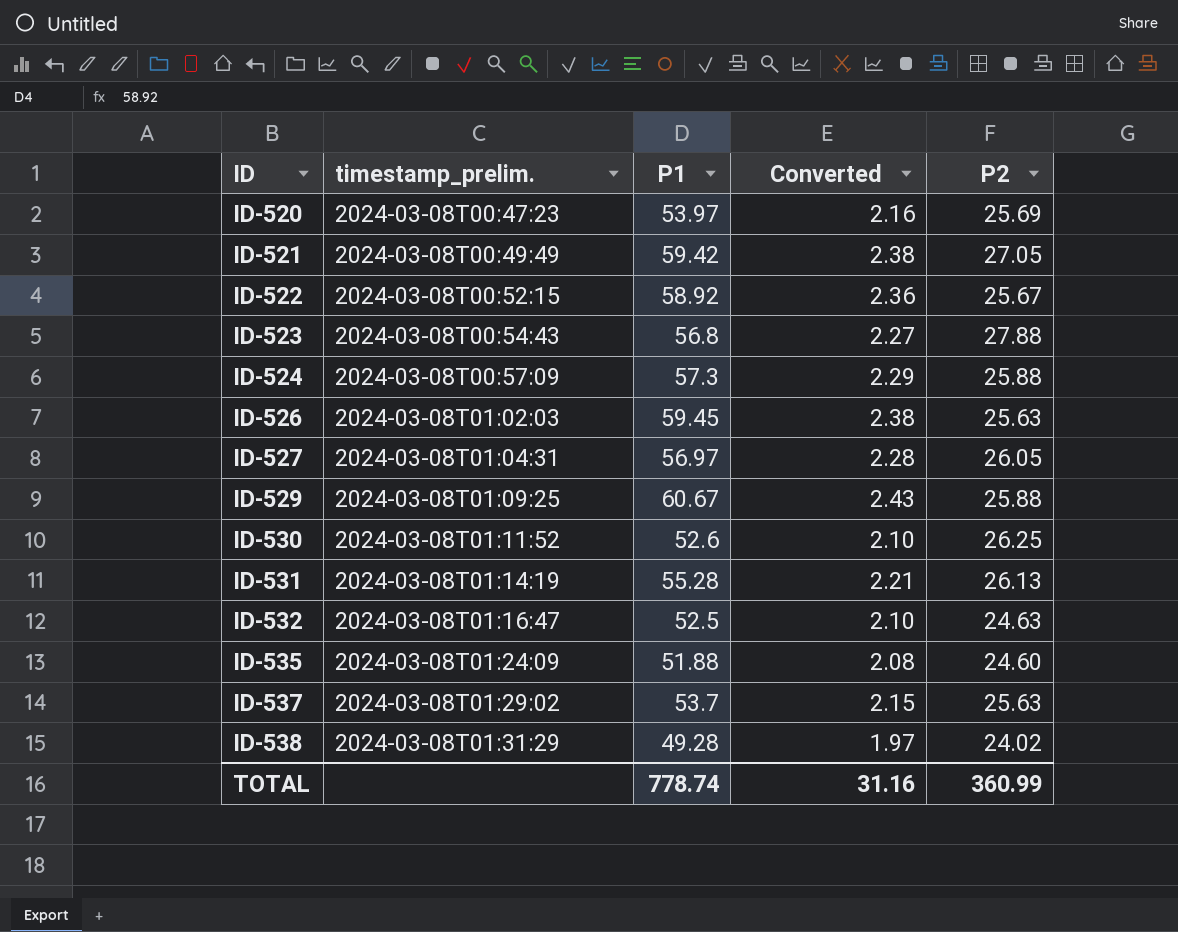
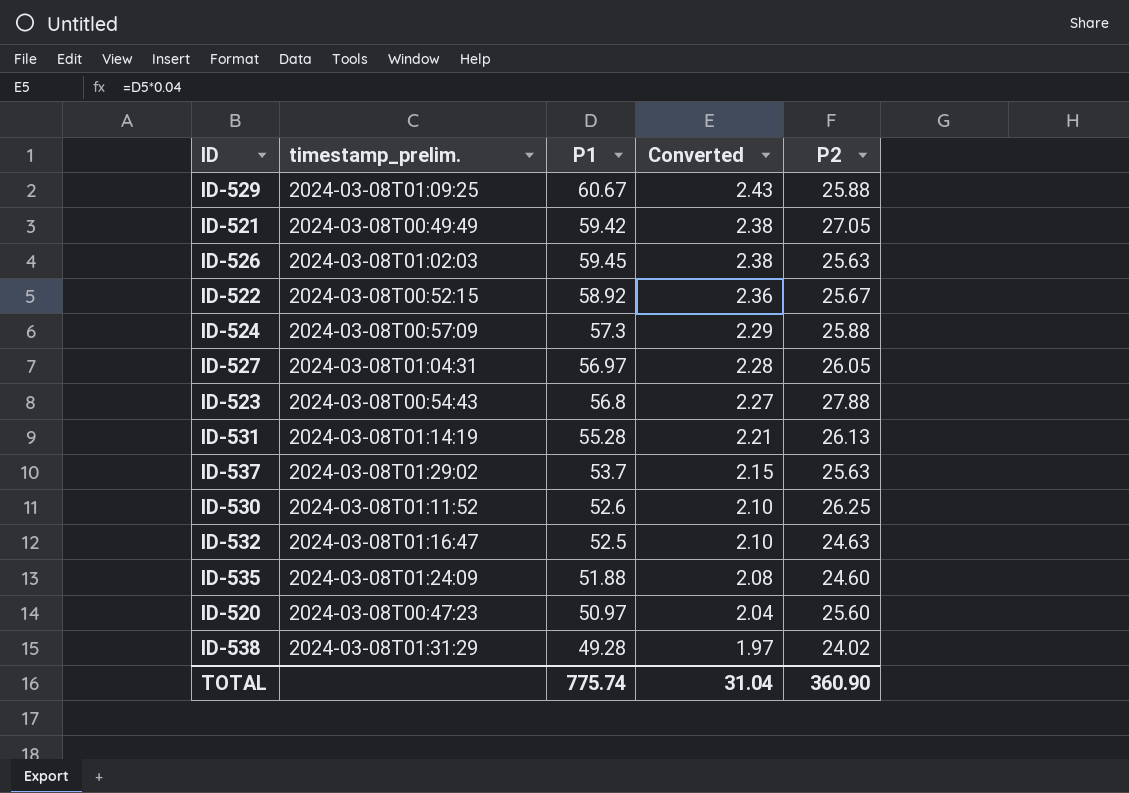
row order: ID ascending -> Converted descending
ID-520 | P1: 53.97 -> 50.97
ID-520 | Converted: 2.16 -> 2.04
ID-520 | P2: 25.69 -> 25.60
TOTAL | P1: 778.74 -> 775.74
TOTAL | Converted: 31.16 -> 31.04
TOTAL | P2: 360.99 -> 360.90

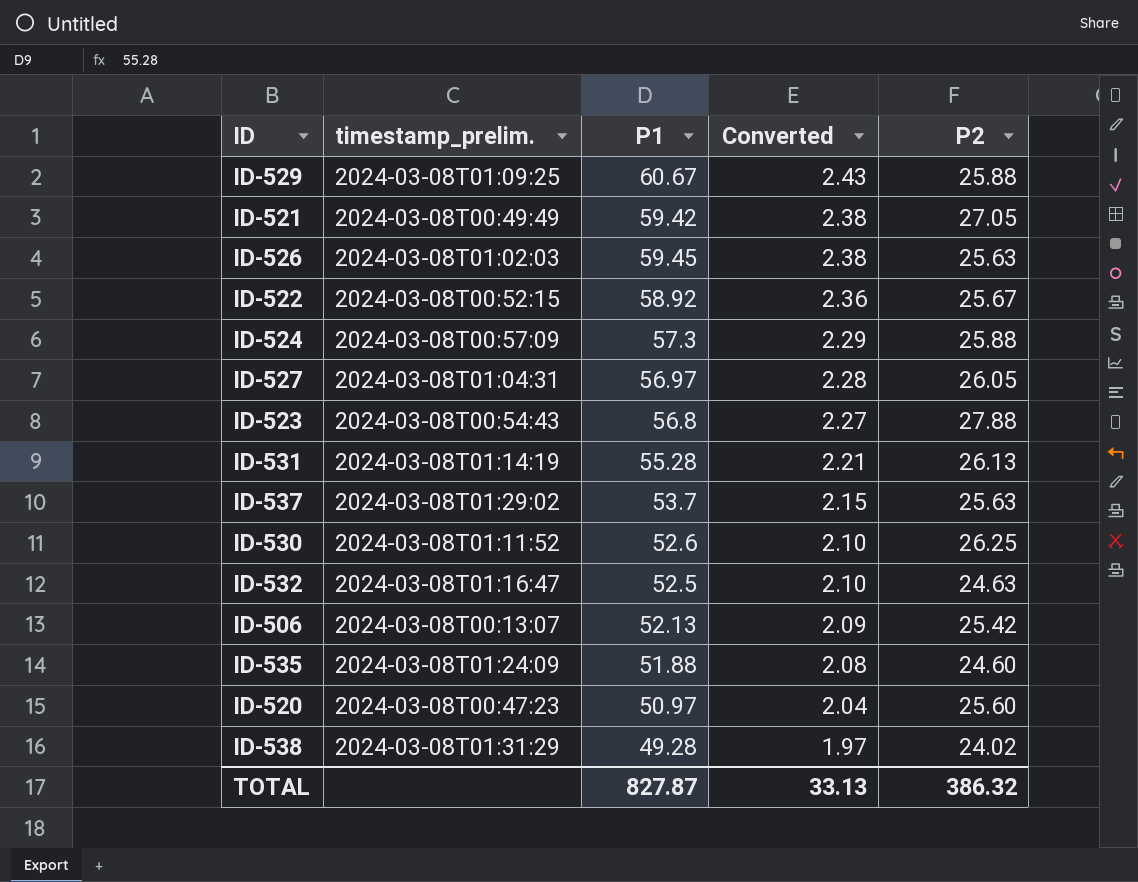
row ID-506: none -> 2024-03-08T00:13:07 | 52.13 | 2.09 | 25.42
TOTAL | P1: 775.74 -> 827.87
TOTAL | Converted: 31.04 -> 33.13
TOTAL | P2: 360.90 -> 386.32

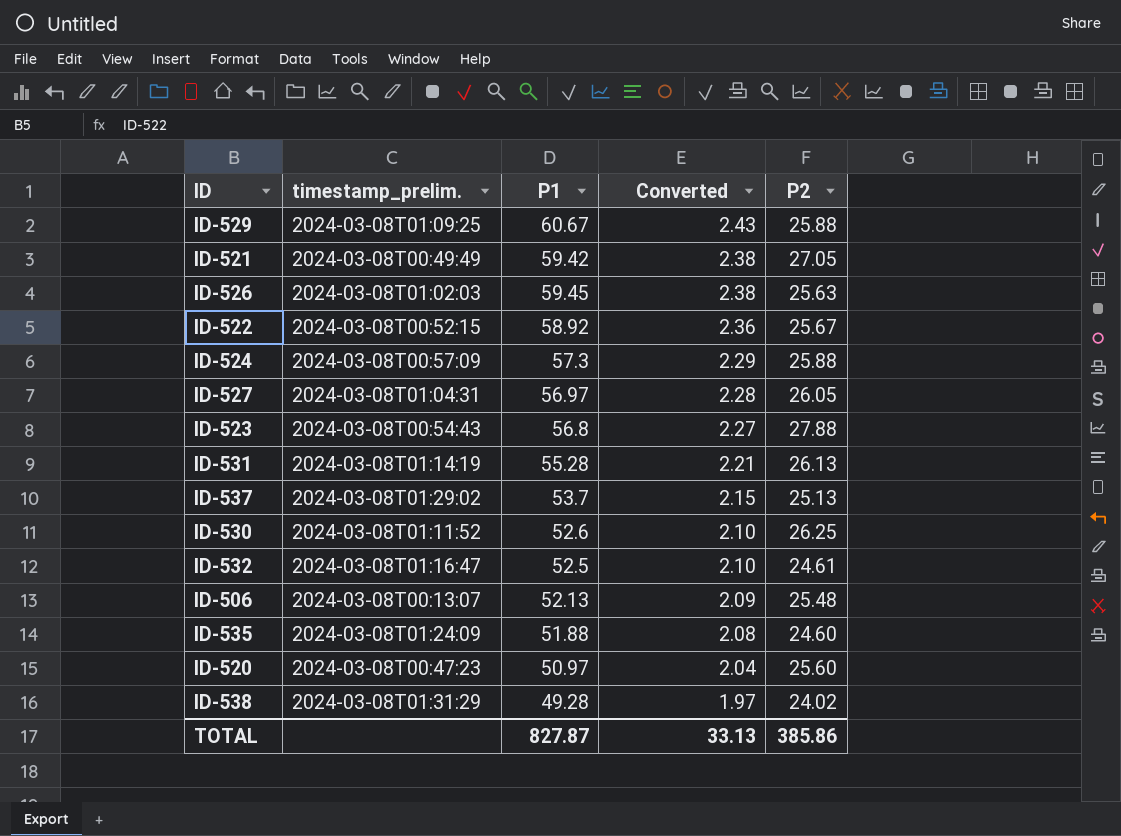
ID-537 | P2: 25.63 -> 25.13
ID-532 | P2: 24.63 -> 24.61
ID-506 | P2: 25.42 -> 25.48
TOTAL | P2: 386.32 -> 385.86

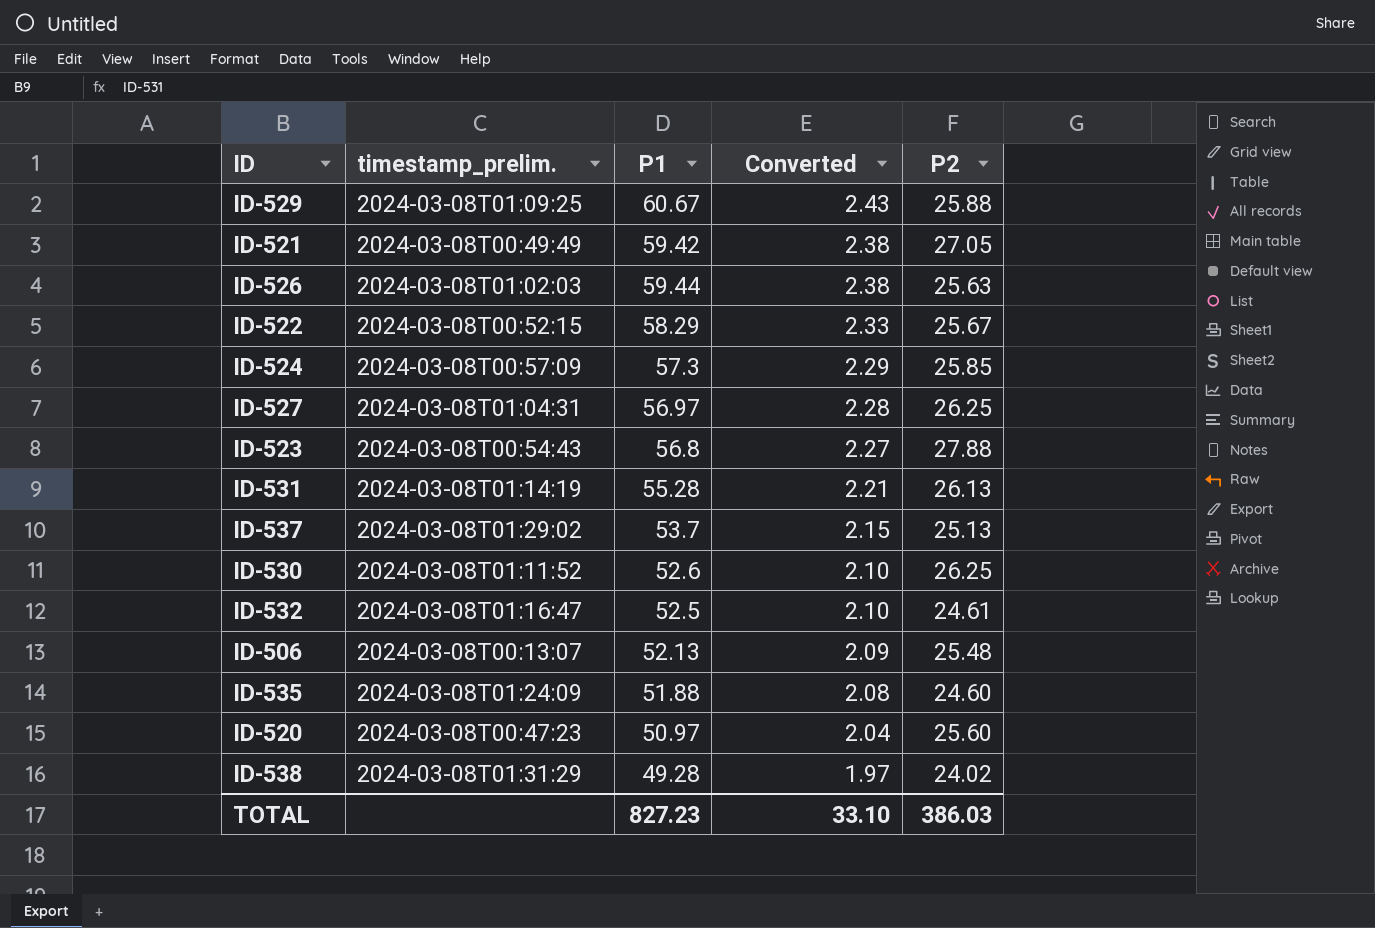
ID-526 | P1: 59.45 -> 59.44
ID-522 | P1: 58.92 -> 58.29
ID-522 | Converted: 2.36 -> 2.33
ID-524 | P2: 25.88 -> 25.85
ID-527 | P2: 26.05 -> 26.25
TOTAL | P1: 827.87 -> 827.23
TOTAL | Converted: 33.13 -> 33.10
TOTAL | P2: 385.86 -> 386.03

